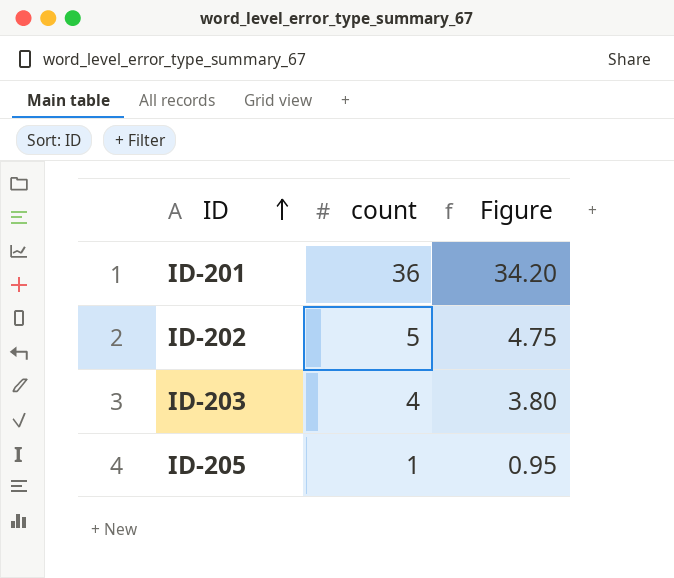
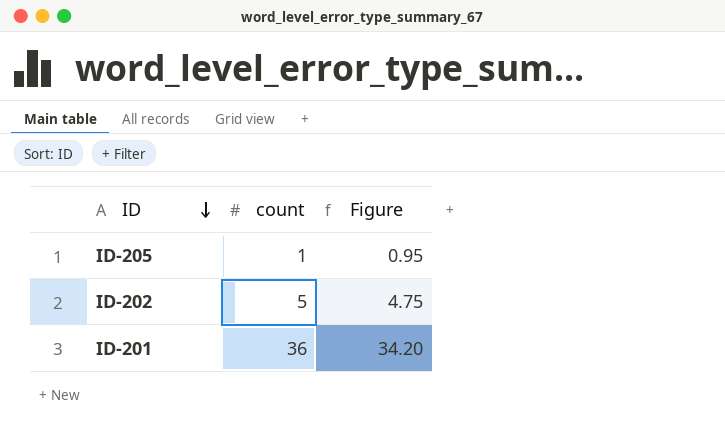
row order: ID ascending -> ID descending
row ID-203: 4 | 3.80 -> none

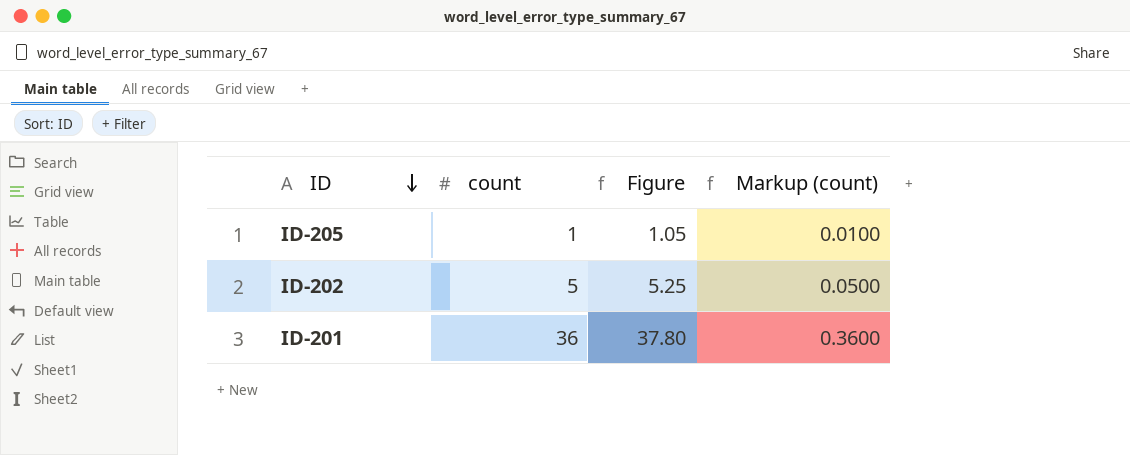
column Figure | formula: [count] * 0.95 -> [count] * 1.05
column Markup (count) | formula: none -> [count] * 0.01

